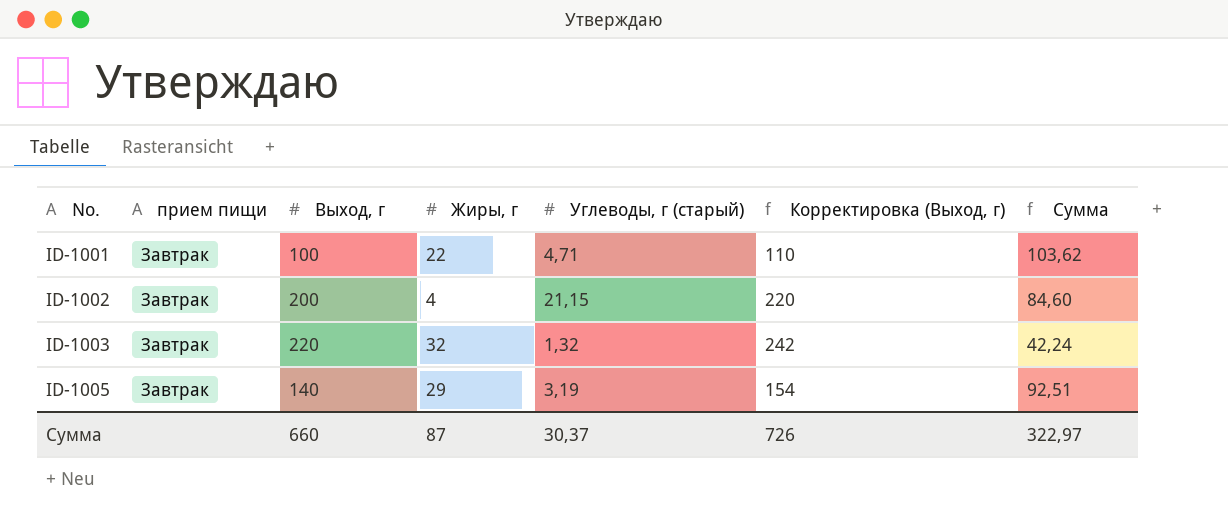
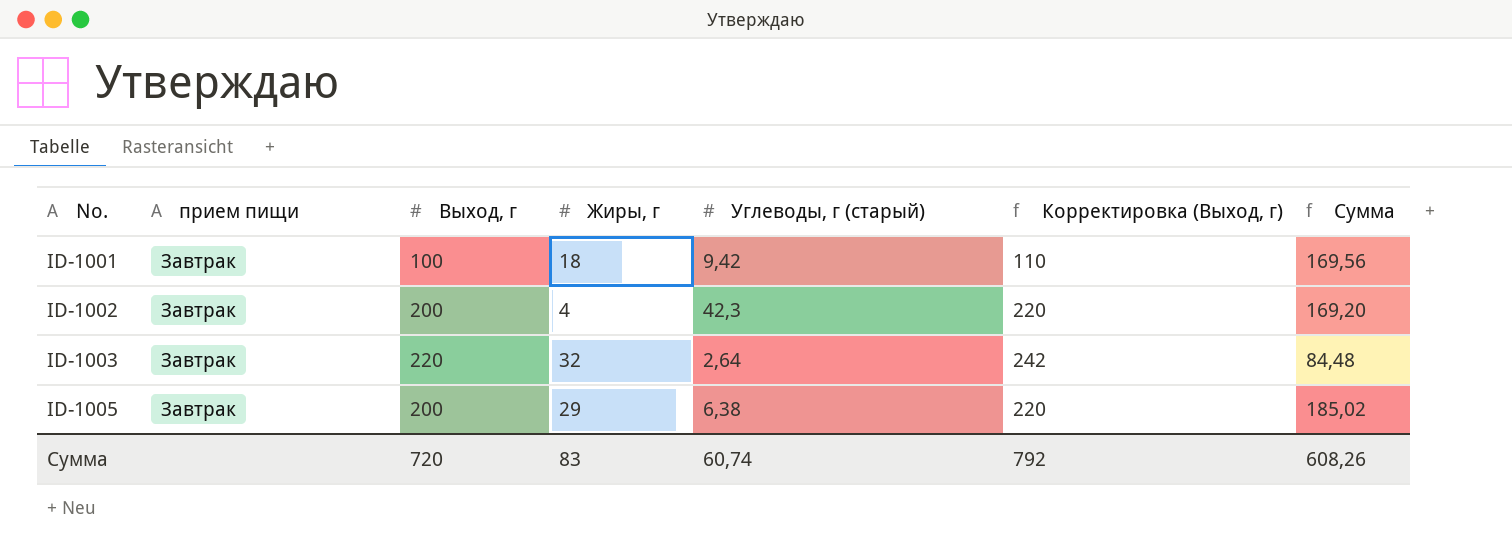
ID-1001 | Жиры, г: 22 -> 18
ID-1001 | Углеводы, г (старый): 4,71 -> 9,42
ID-1001 | Сумма: 103,62 -> 169,56
ID-1002 | Углеводы, г (старый): 21,15 -> 42,3
ID-1002 | Сумма: 84,60 -> 169,20
ID-1003 | Углеводы, г (старый): 1,32 -> 2,64
ID-1003 | Сумма: 42,24 -> 84,48
ID-1005 | Выход, г: 140 -> 200
ID-1005 | Углеводы, г (старый): 3,19 -> 6,38
ID-1005 | Корректировка (Выход, г): 154 -> 220
ID-1005 | Сумма: 92,51 -> 185,02
Сумма | Выход, г: 660 -> 720
Сумма | Жиры, г: 87 -> 83
Сумма | Углеводы, г (старый): 30,37 -> 60,74
Сумма | Корректировка (Выход, г): 726 -> 792
Сумма | Сумма: 322,97 -> 608,26

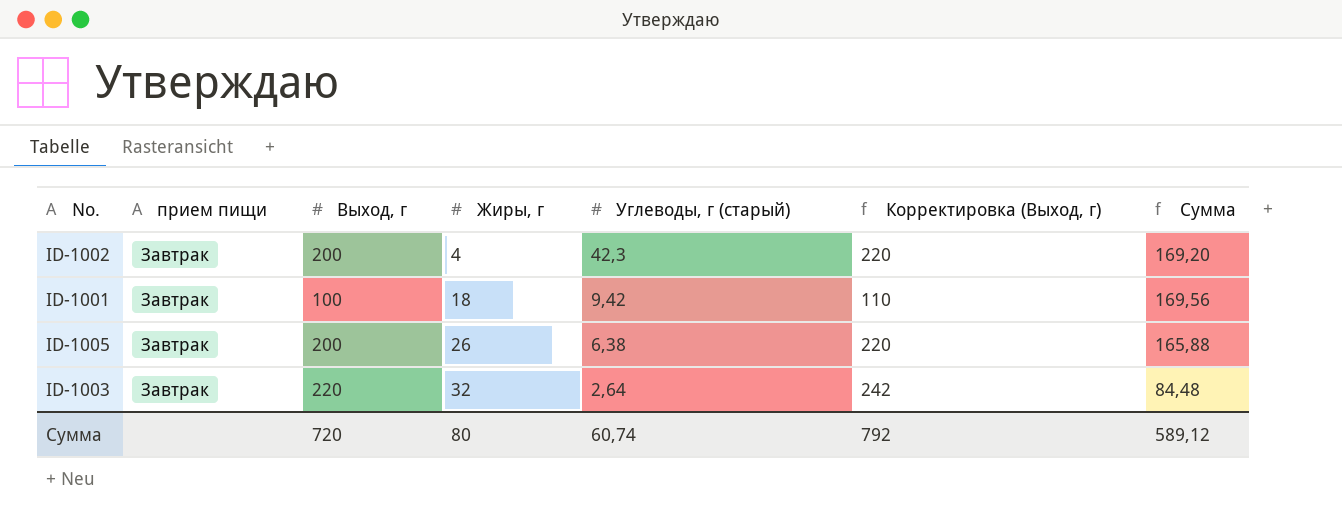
row order: No. ascending -> Жиры, г ascending
ID-1005 | Жиры, г: 29 -> 26
ID-1005 | Сумма: 185,02 -> 165,88
Сумма | Жиры, г: 83 -> 80
Сумма | Сумма: 608,26 -> 589,12

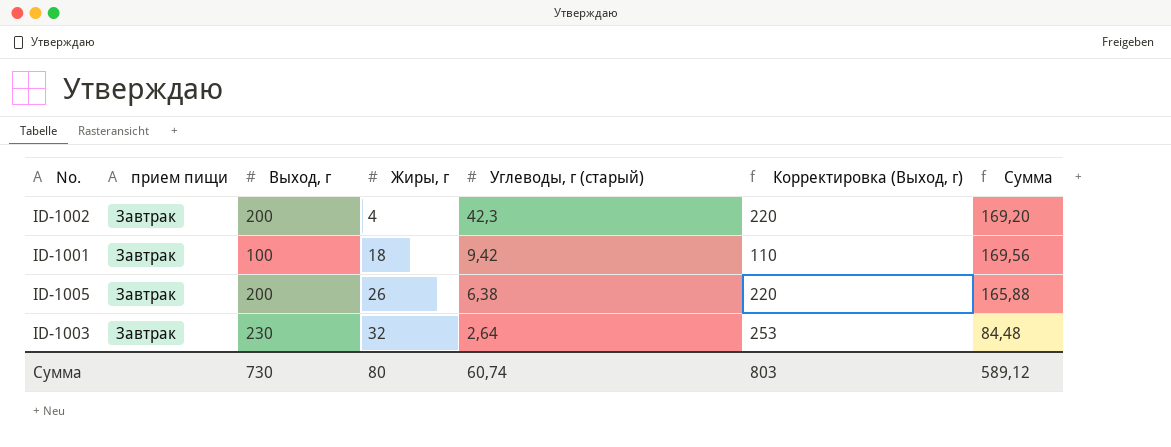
ID-1003 | Выход, г: 220 -> 230
ID-1003 | Корректировка (Выход, г): 242 -> 253
Сумма | Выход, г: 720 -> 730
Сумма | Корректировка (Выход, г): 792 -> 803

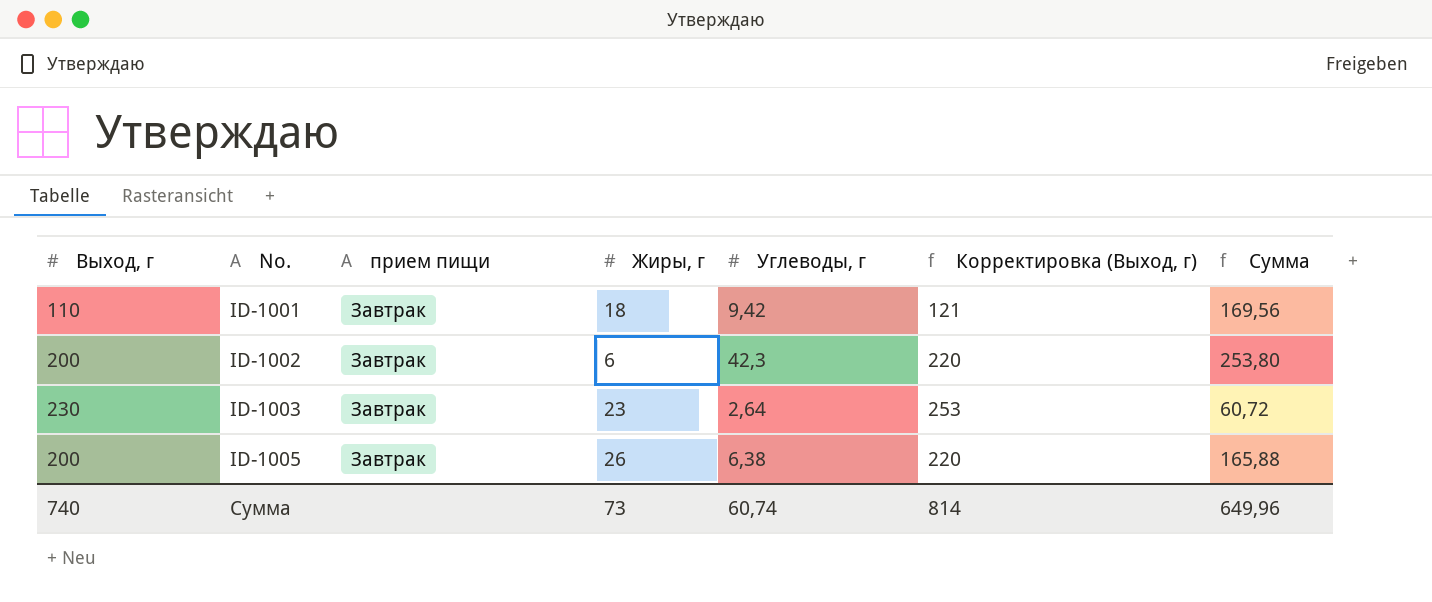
row order: Жиры, г ascending -> No. ascending
column Выход, г | position: 3 -> 1
column name: Углеводы, г (старый) -> Углеводы, г
ID-1001 | Выход, г: 100 -> 110
ID-1001 | Корректировка (Выход, г): 110 -> 121
ID-1002 | Жиры, г: 4 -> 6
ID-1002 | Сумма: 169,20 -> 253,80
ID-1003 | Жиры, г: 32 -> 23
ID-1003 | Сумма: 84,48 -> 60,72
Сумма | Выход, г: 730 -> 740
Сумма | Жиры, г: 80 -> 73
Сумма | Корректировка (Выход, г): 803 -> 814
Сумма | Сумма: 589,12 -> 649,96

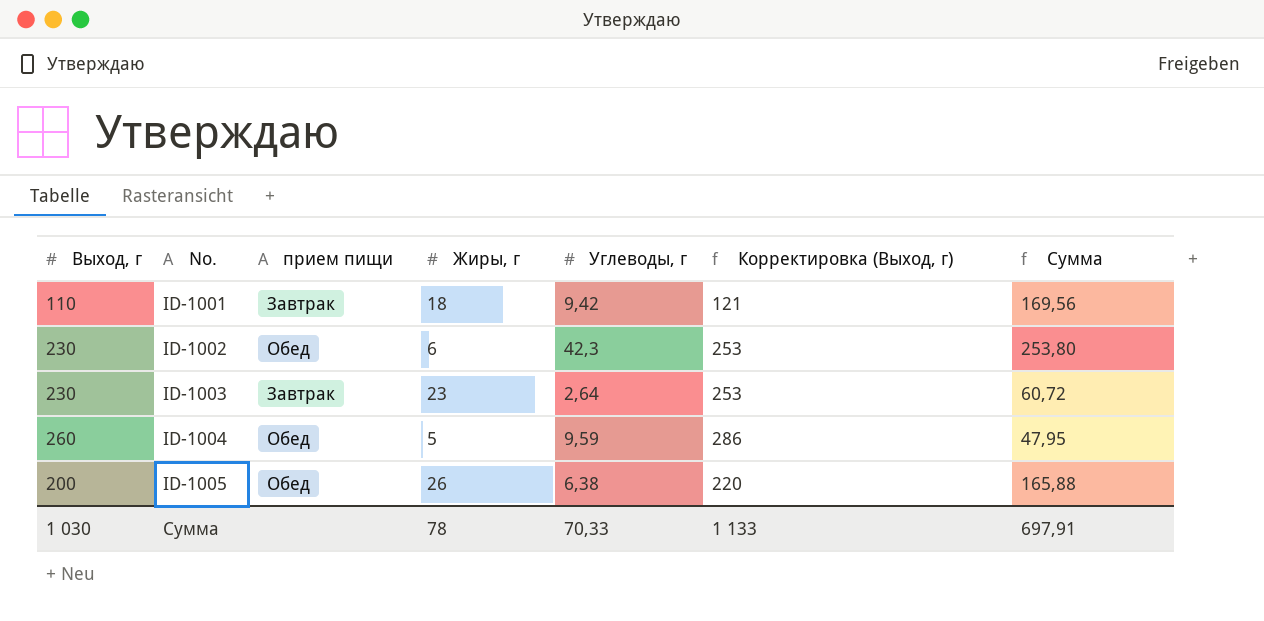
ID-1002 | Выход, г: 200 -> 230
ID-1002 | прием пищи: Завтрак -> Обед
ID-1002 | Корректировка (Выход, г): 220 -> 253
row ID-1004: none -> 260 | Обед | 5 | 9,59 | 286 | 47,95
ID-1005 | прием пищи: Завтрак -> Обед
Сумма | Выход, г: 740 -> 1 030
Сумма | Жиры, г: 73 -> 78
Сумма | Углеводы, г: 60,74 -> 70,33
Сумма | Корректировка (Выход, г): 814 -> 1 133
Сумма | Сумма: 649,96 -> 697,91

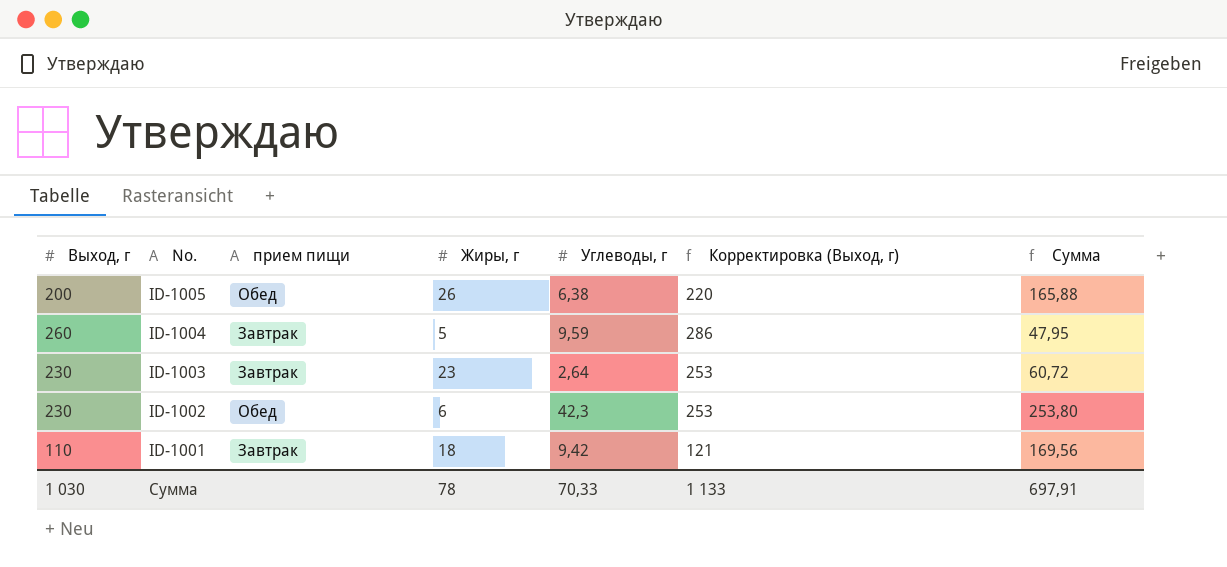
row order: No. ascending -> No. descending
ID-1004 | прием пищи: Обед -> Завтрак

